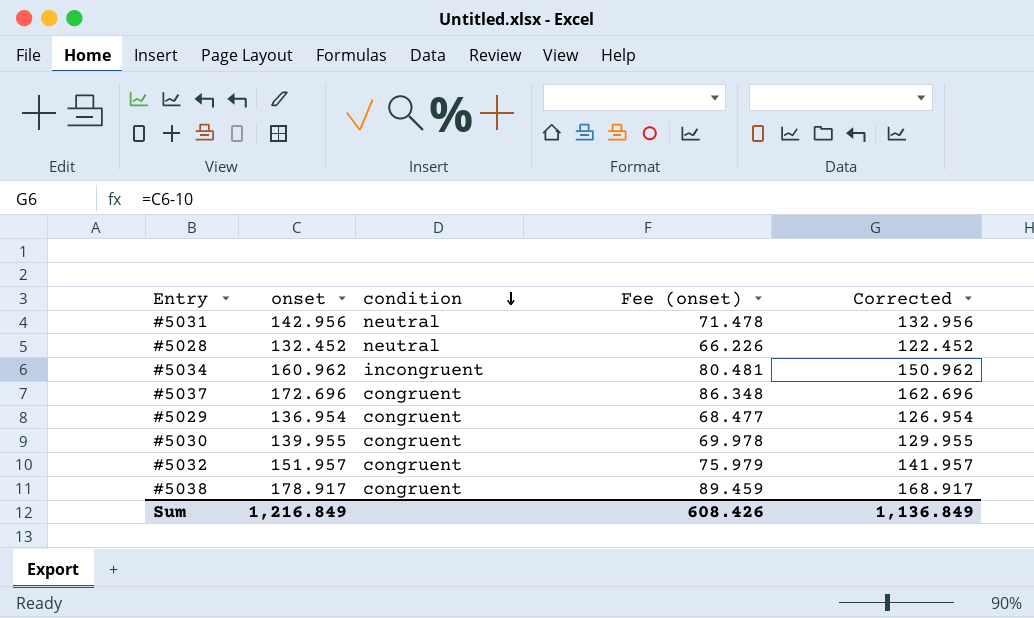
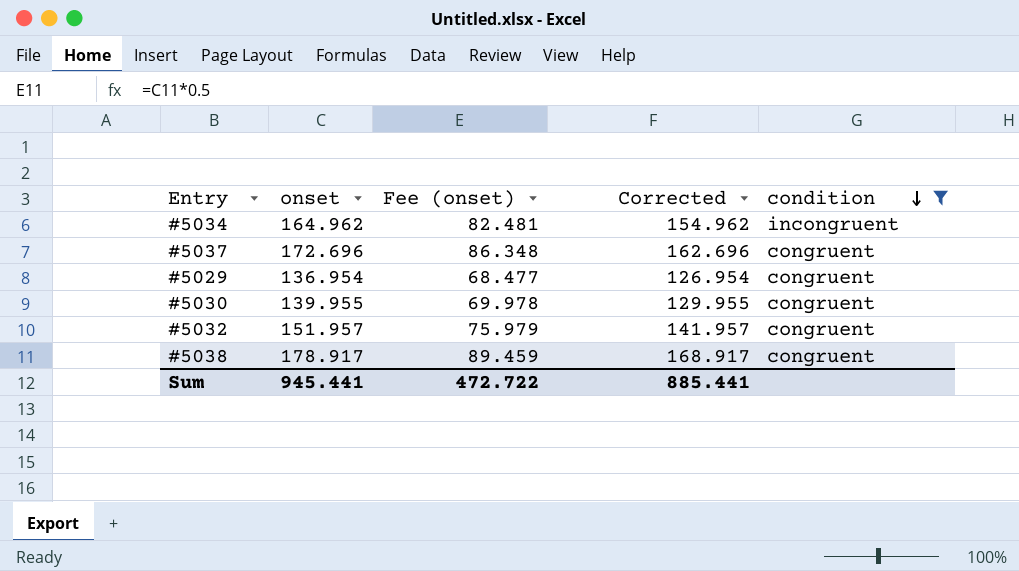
filter: none -> condition != neutral
column condition | position: 3 -> 5
#5034 | onset: 160.962 -> 164.962
#5034 | Fee (onset): 80.481 -> 82.481
#5034 | Corrected: 150.962 -> 154.962
Sum | onset: 1,216.849 -> 945.441
Sum | Fee (onset): 608.426 -> 472.722
Sum | Corrected: 1,136.849 -> 885.441

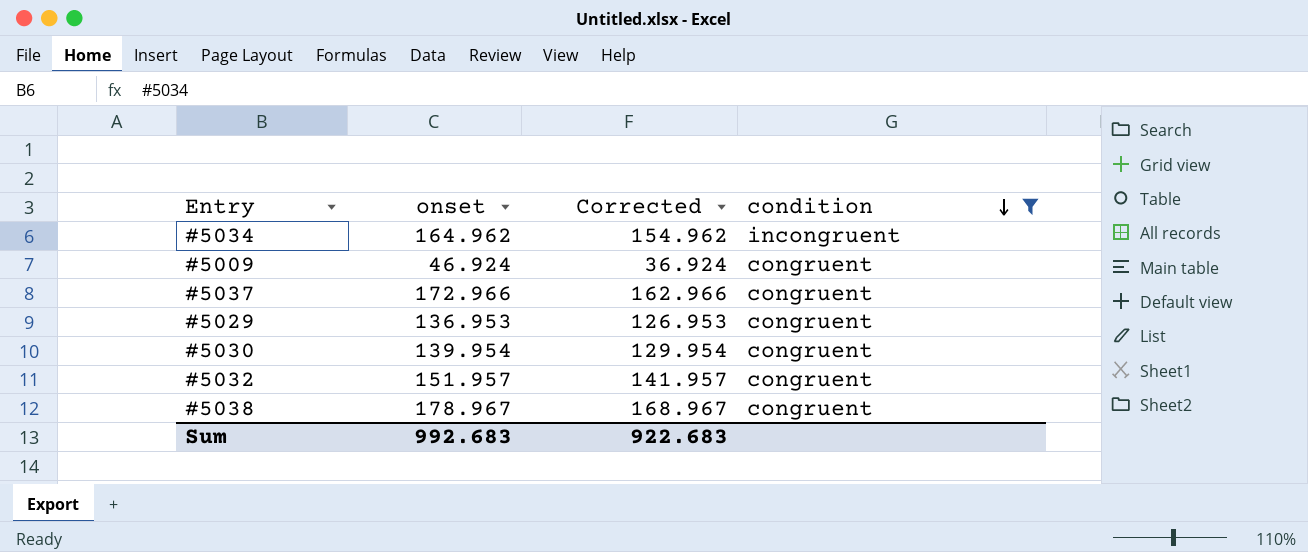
column Fee (onset) | formula: [onset] * 0.5 -> none
row #5009: none -> 46.924 | 36.924 | congruent
#5037 | onset: 172.696 -> 172.966
#5037 | Corrected: 162.696 -> 162.966
#5029 | onset: 136.954 -> 136.953
#5029 | Corrected: 126.954 -> 126.953
#5030 | onset: 139.955 -> 139.954
#5030 | Corrected: 129.955 -> 129.954
#5038 | onset: 178.917 -> 178.967
#5038 | Corrected: 168.917 -> 168.967
Sum | onset: 945.441 -> 992.683
Sum | Corrected: 885.441 -> 922.683

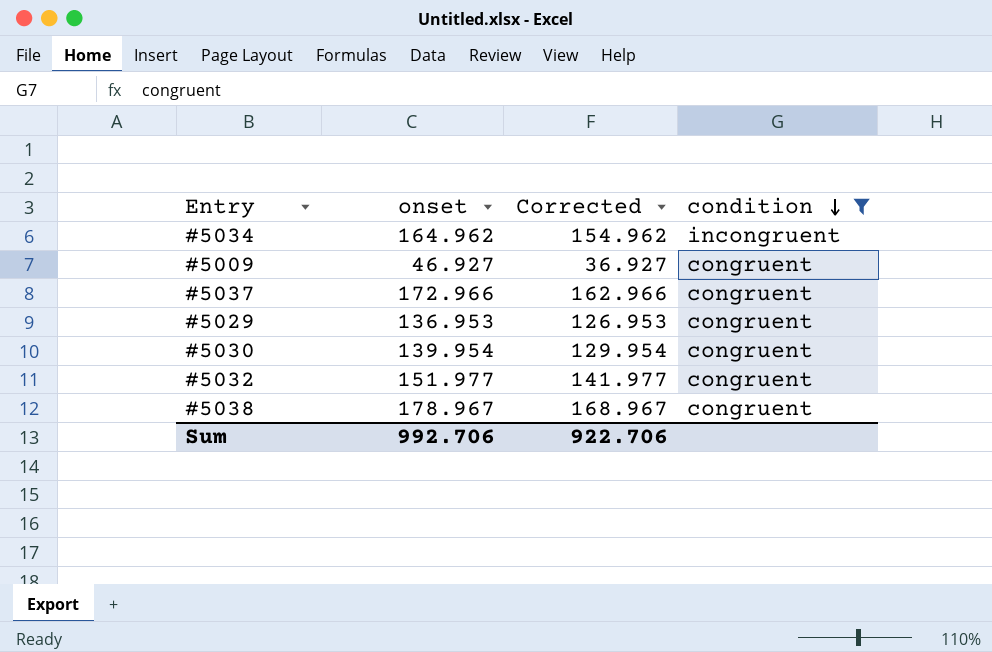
#5009 | onset: 46.924 -> 46.927
#5009 | Corrected: 36.924 -> 36.927
#5032 | onset: 151.957 -> 151.977
#5032 | Corrected: 141.957 -> 141.977
Sum | onset: 992.683 -> 992.706
Sum | Corrected: 922.683 -> 922.706

